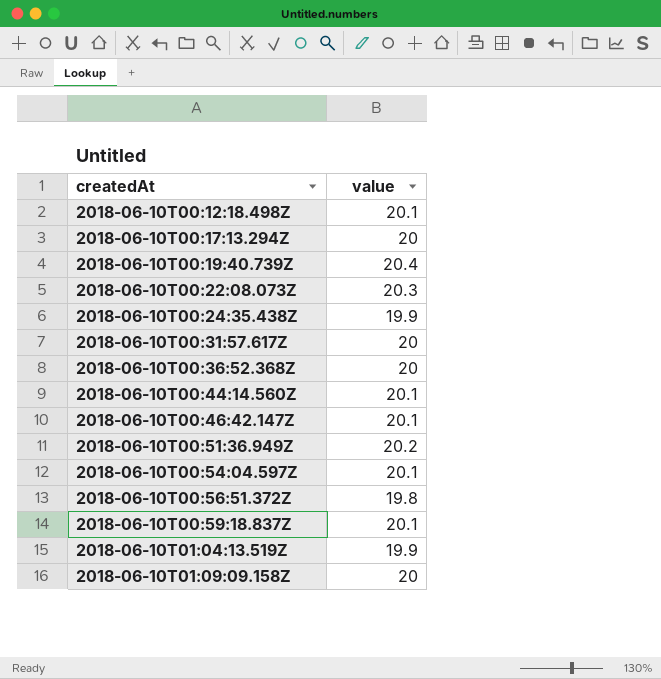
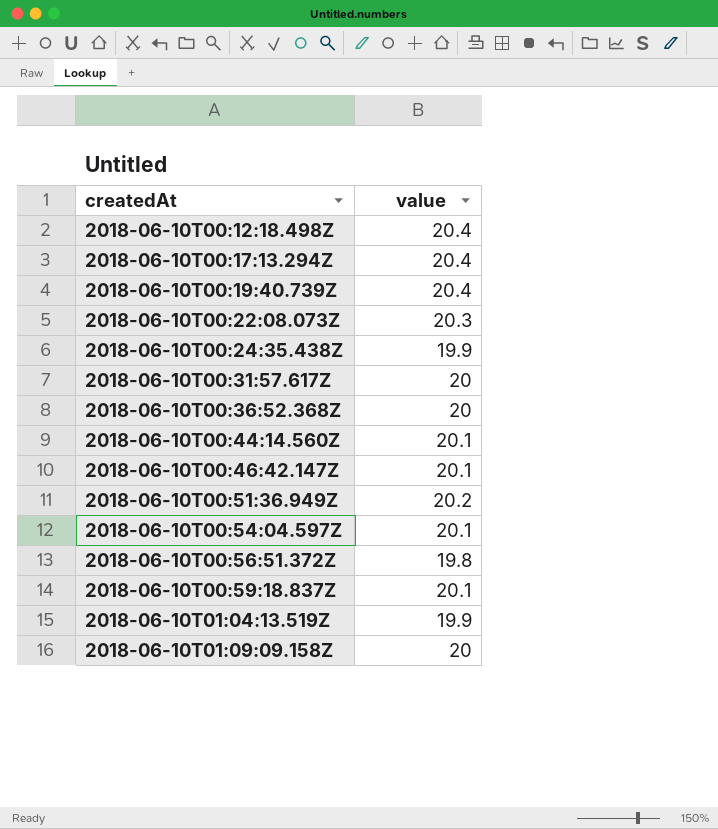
2018-06-10T00:12:18.498Z | value: 20.1 -> 20.4
2018-06-10T00:17:13.294Z | value: 20 -> 20.4

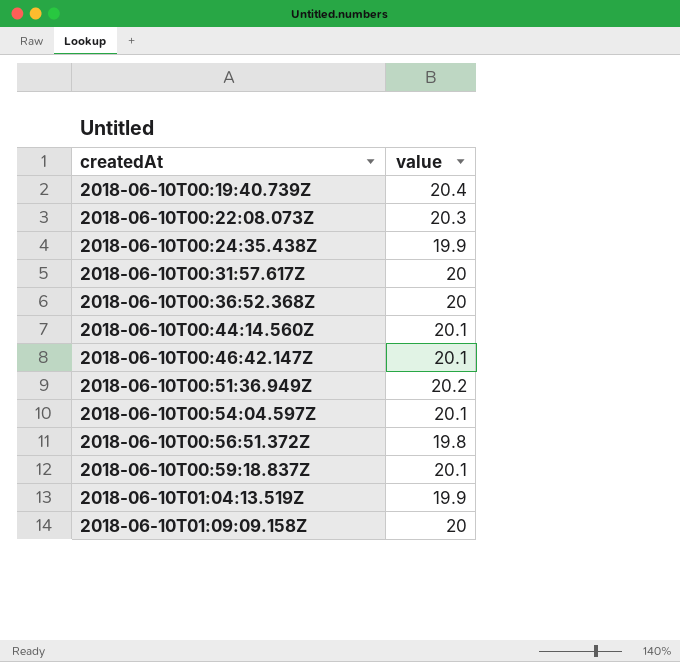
row 2018-06-10T00:12:18.498Z: 20.4 -> none
row 2018-06-10T00:17:13.294Z: 20.4 -> none

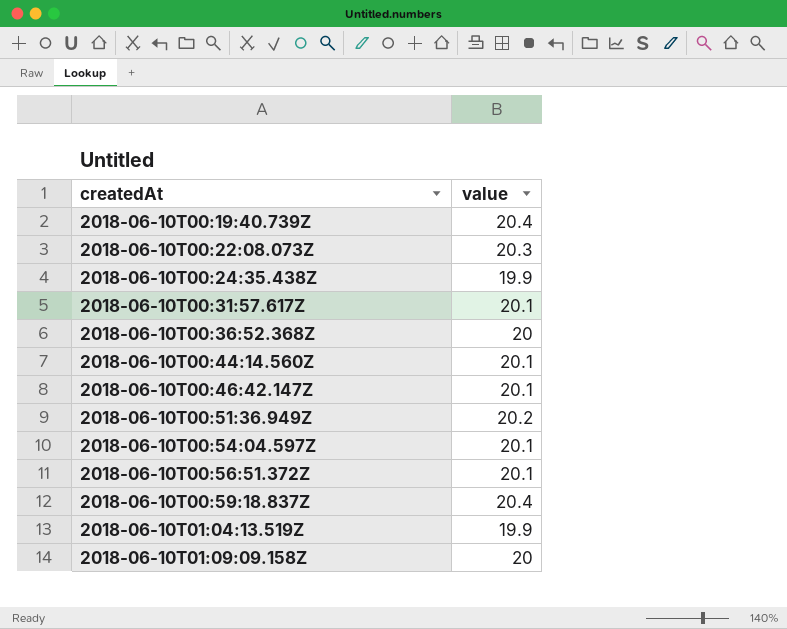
2018-06-10T00:31:57.617Z | value: 20 -> 20.1
2018-06-10T00:56:51.372Z | value: 19.8 -> 20.1
2018-06-10T00:59:18.837Z | value: 20.1 -> 20.4

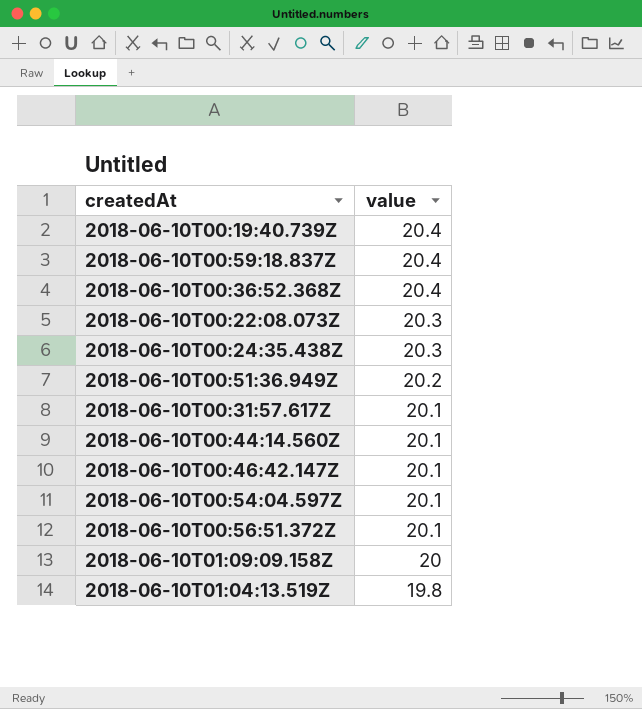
row order: createdAt ascending -> value descending
2018-06-10T00:36:52.368Z | value: 20 -> 20.4
2018-06-10T00:24:35.438Z | value: 19.9 -> 20.3
2018-06-10T01:04:13.519Z | value: 19.9 -> 19.8

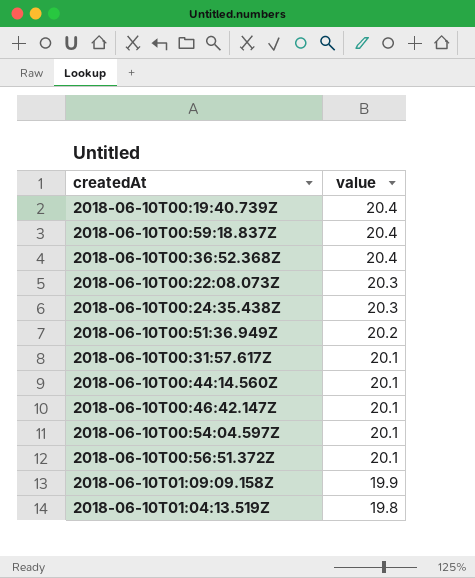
2018-06-10T01:09:09.158Z | value: 20 -> 19.9

